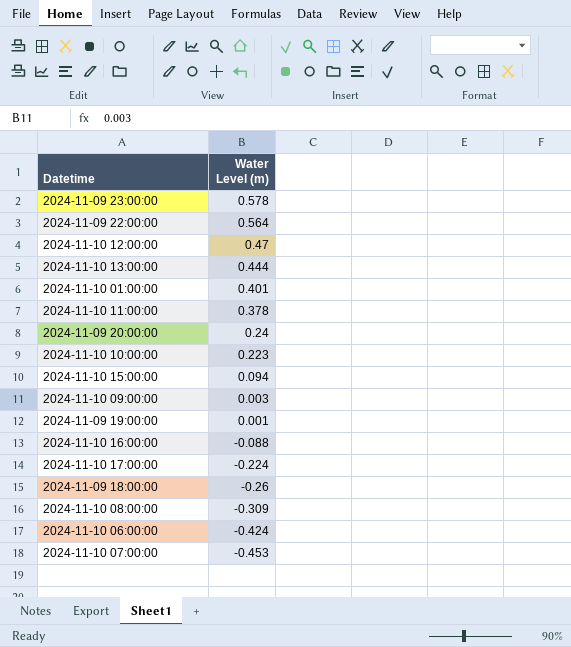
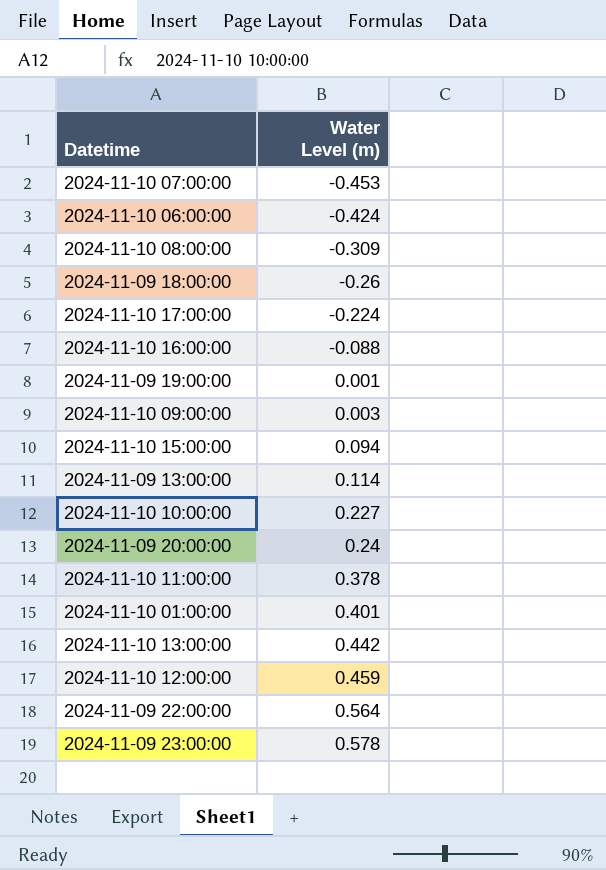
row order: Water Level (m) descending -> Water Level (m) ascending
row 2024-11-09 13:00:00: none -> 0.114
2024-11-10 10:00:00 | Water Level (m): 0.223 -> 0.227
2024-11-10 13:00:00 | Water Level (m): 0.444 -> 0.442
2024-11-10 12:00:00 | Water Level (m): 0.47 -> 0.459

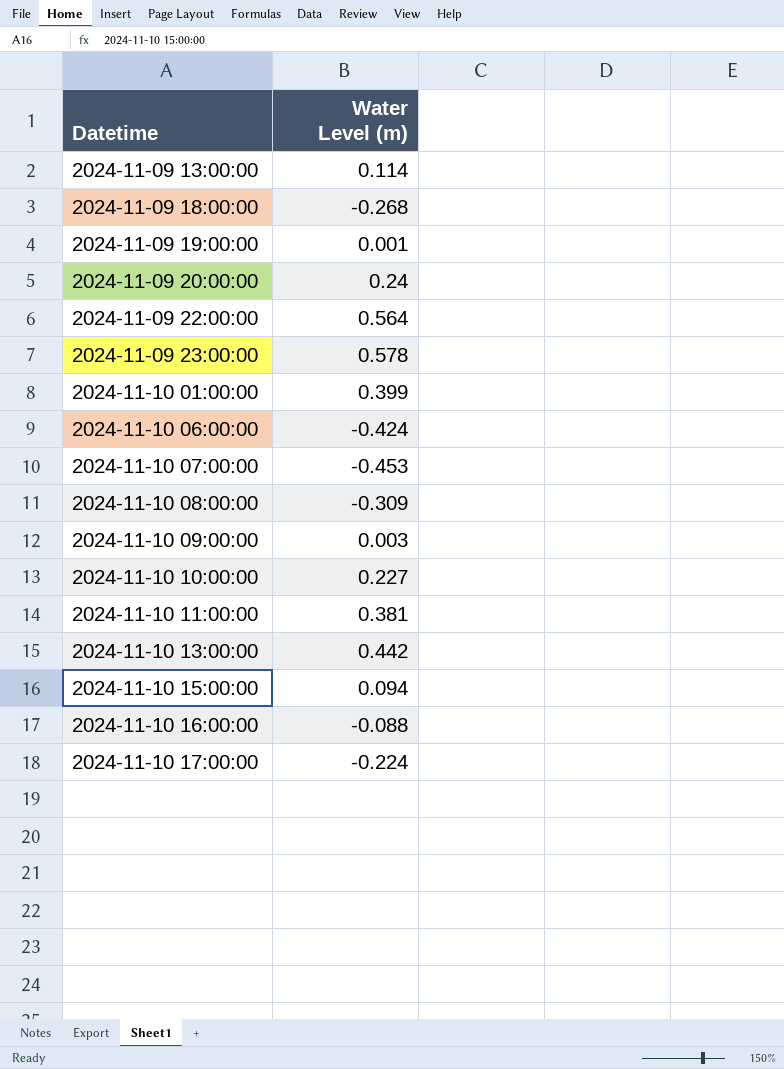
row order: Water Level (m) ascending -> Datetime ascending
row 2024-11-10 12:00:00: 0.459 -> none
2024-11-09 18:00:00 | Water Level (m): -0.26 -> -0.268
2024-11-10 01:00:00 | Water Level (m): 0.401 -> 0.399
2024-11-10 11:00:00 | Water Level (m): 0.378 -> 0.381

